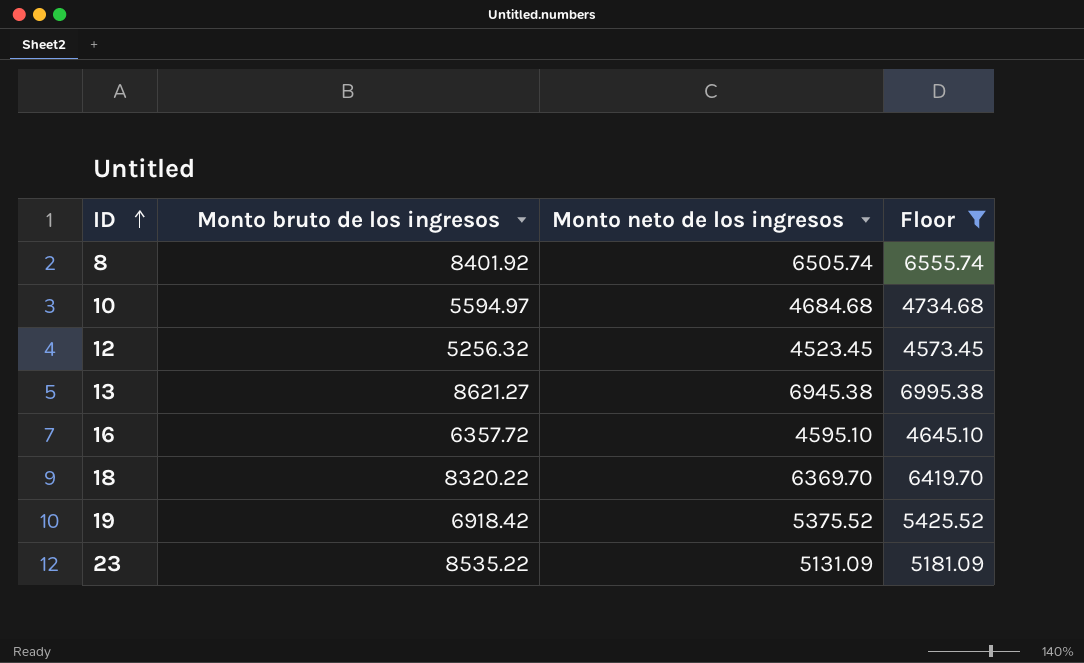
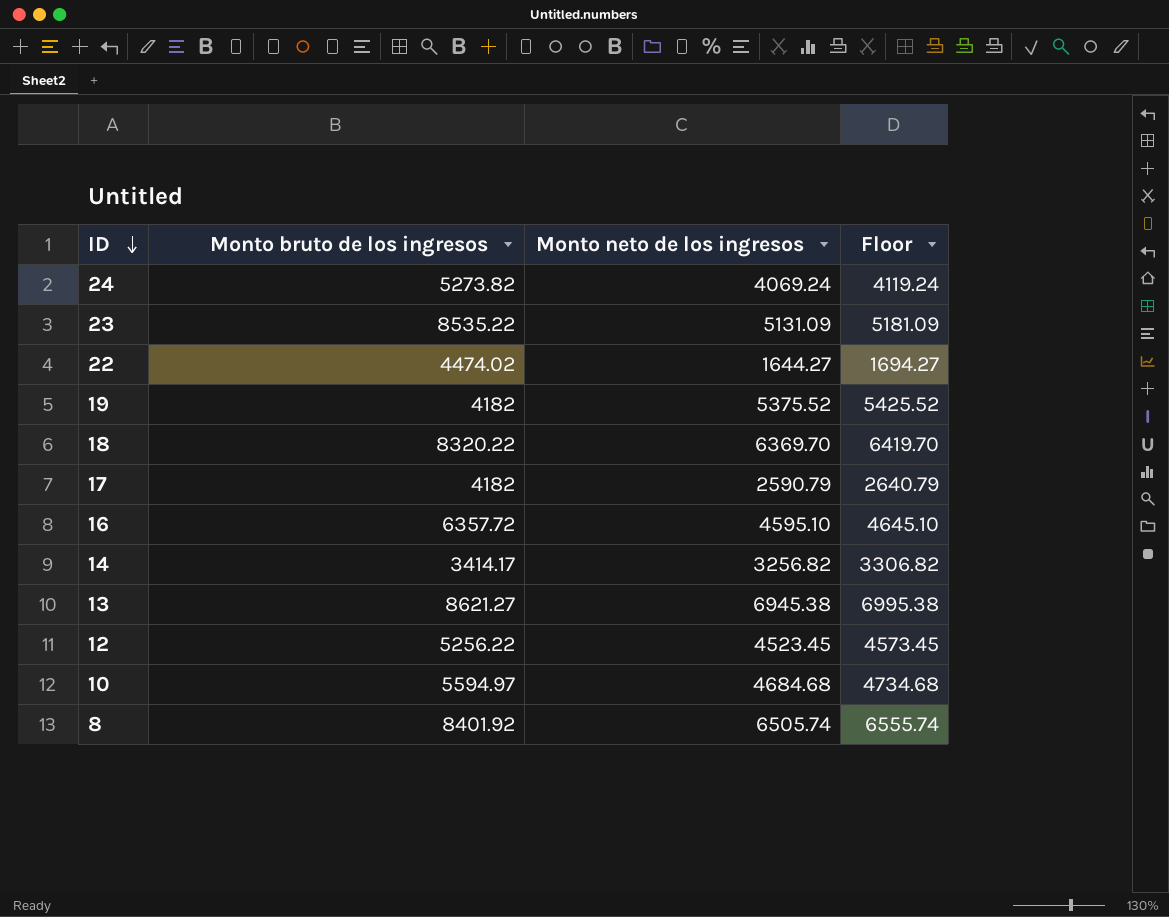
filter: Floor >= 4573.45 -> none
row order: ID ascending -> ID descending
19 | Monto bruto de los ingresos: 6918.42 -> 4182
12 | Monto bruto de los ingresos: 5256.32 -> 5256.22

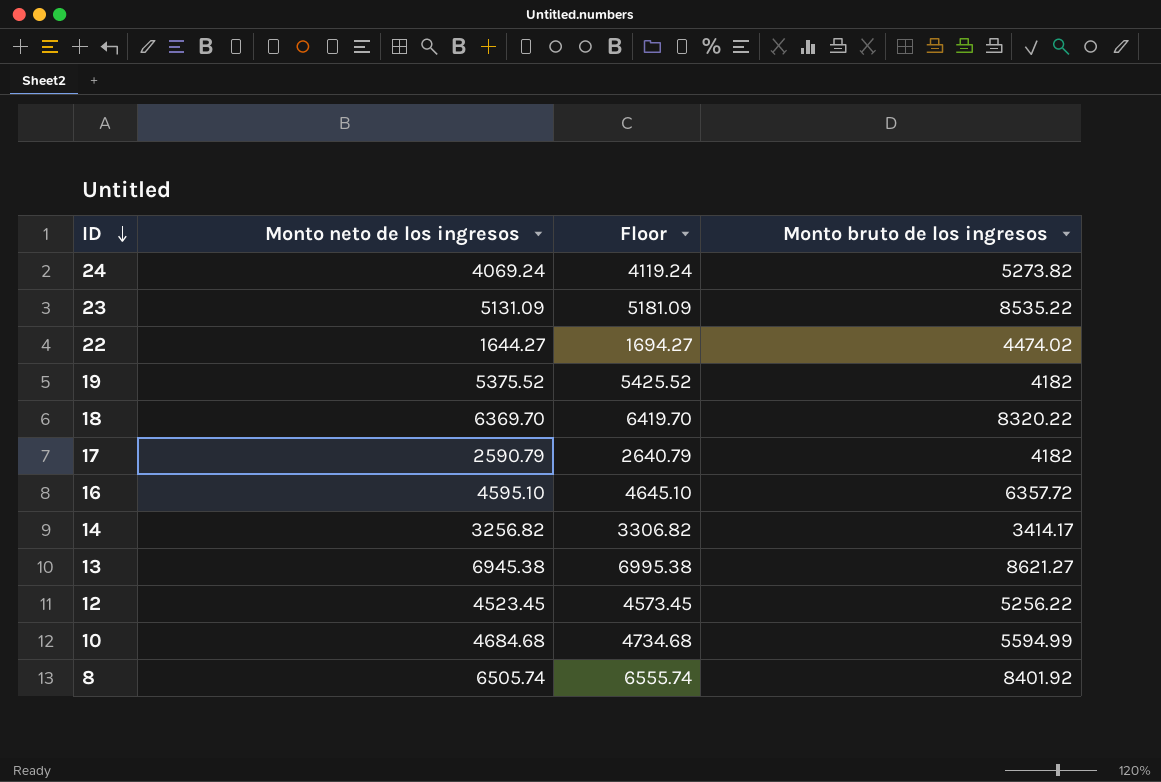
column Monto bruto de los ingresos | position: 2 -> 4
10 | Monto bruto de los ingresos: 5594.97 -> 5594.99

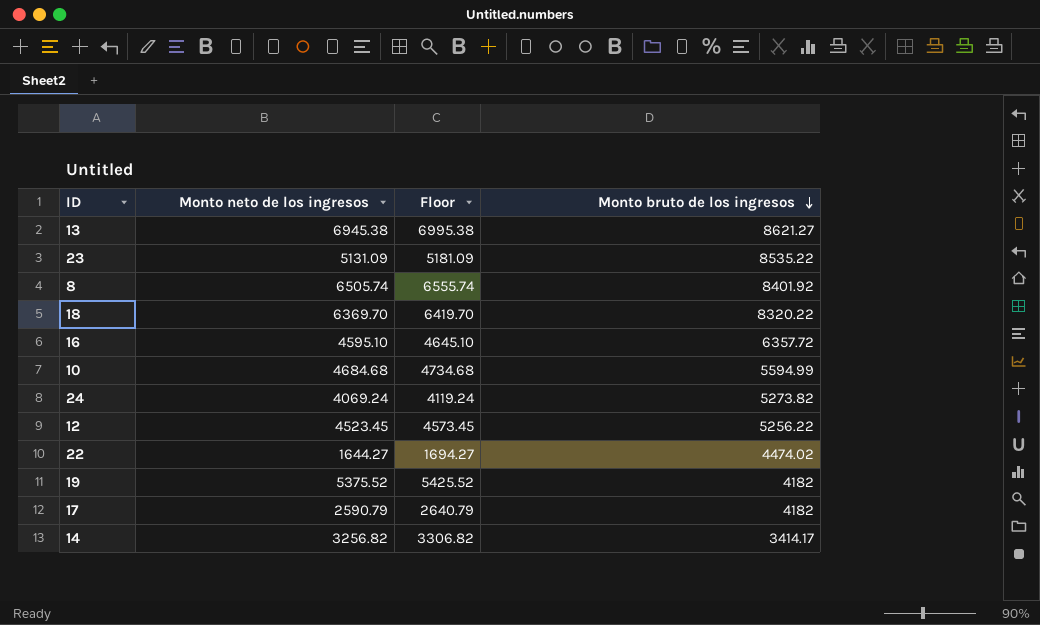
row order: ID descending -> Monto bruto de los ingresos descending

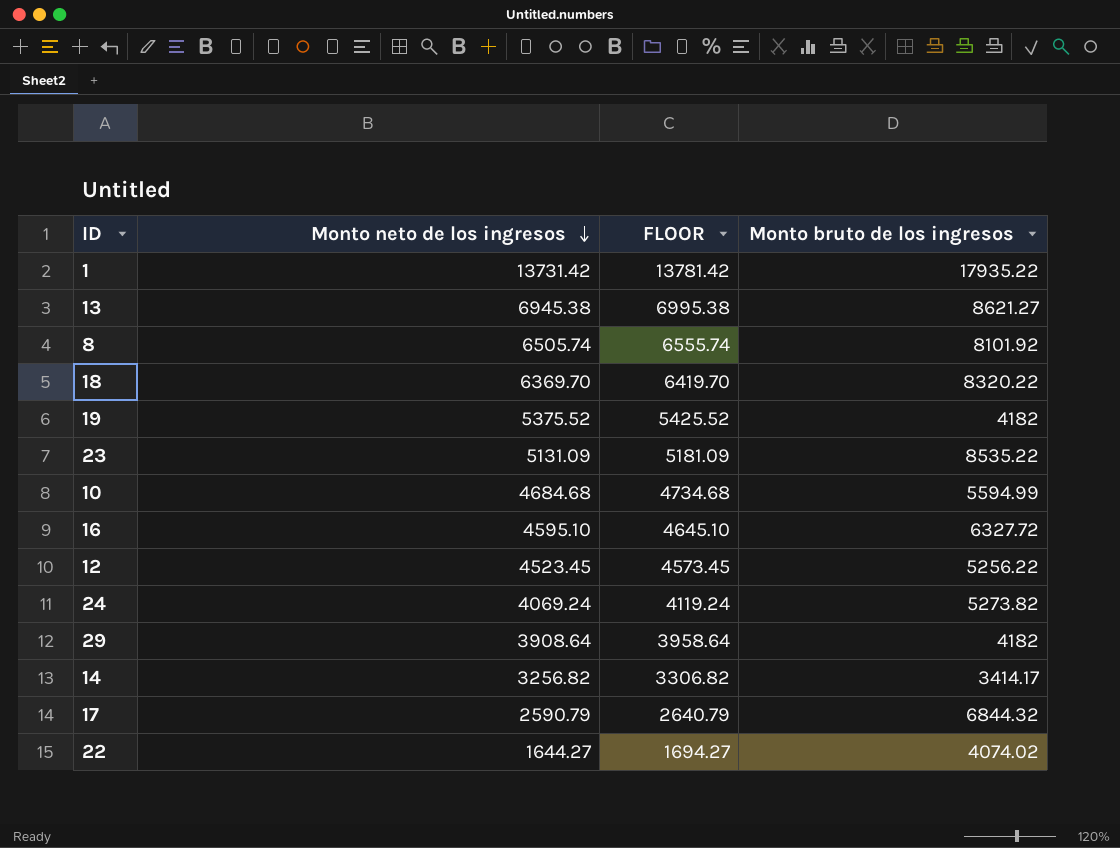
row order: Monto bruto de los ingresos descending -> Monto neto de los ingresos descending
column name: Floor -> FLOOR
row 1: none -> 13731.42 | 13781.42 | 17935.22
8 | Monto bruto de los ingresos: 8401.92 -> 8101.92
16 | Monto bruto de los ingresos: 6357.72 -> 6327.72
row 29: none -> 3908.64 | 3958.64 | 4182
17 | Monto bruto de los ingresos: 4182 -> 6844.32
22 | Monto bruto de los ingresos: 4474.02 -> 4074.02

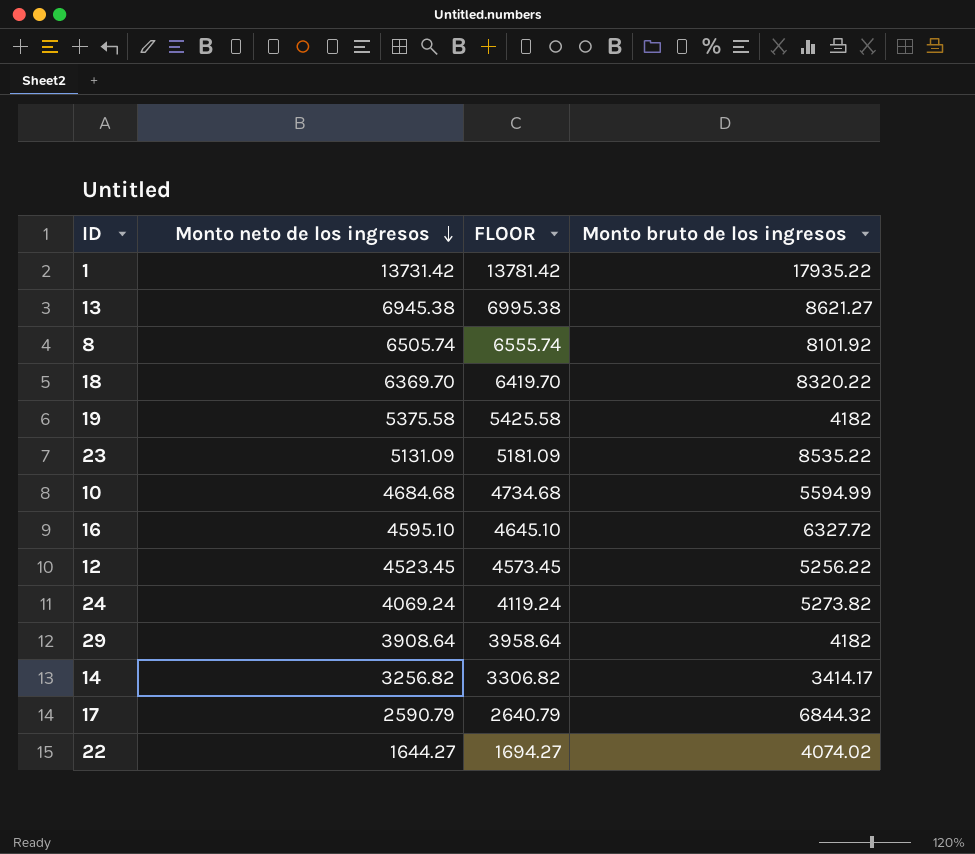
19 | Monto neto de los ingresos: 5375.52 -> 5375.58
19 | FLOOR: 5425.52 -> 5425.58

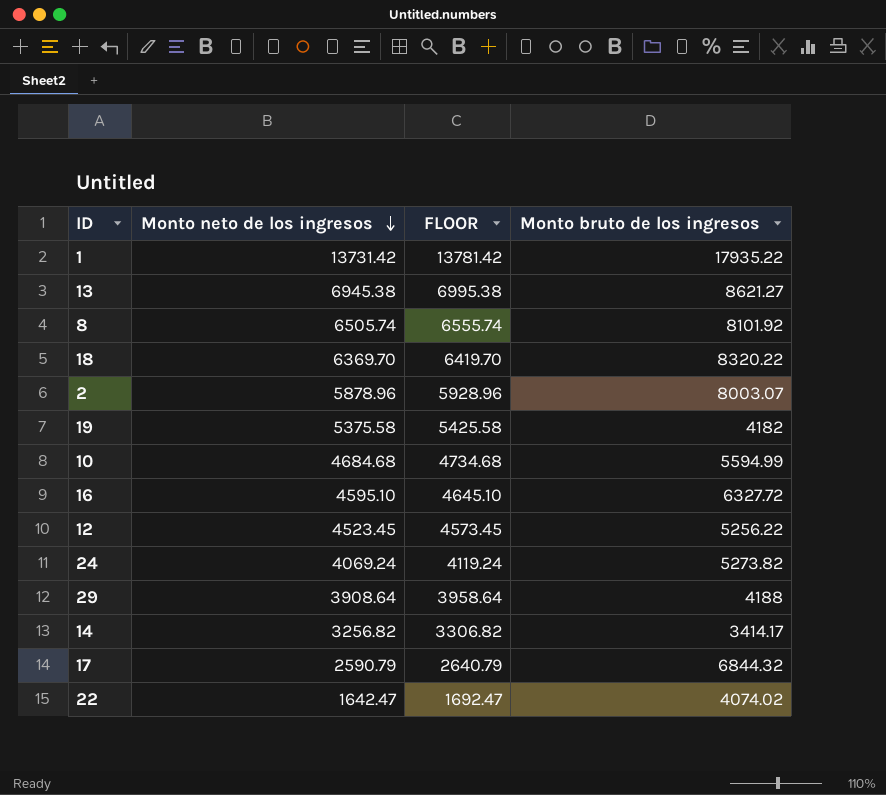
row 23: 5131.09 | 5181.09 | 8535.22 -> none
row 2: none -> 5878.96 | 5928.96 | 8003.07
29 | Monto bruto de los ingresos: 4182 -> 4188
22 | Monto neto de los ingresos: 1644.27 -> 1642.47
22 | FLOOR: 1694.27 -> 1692.47

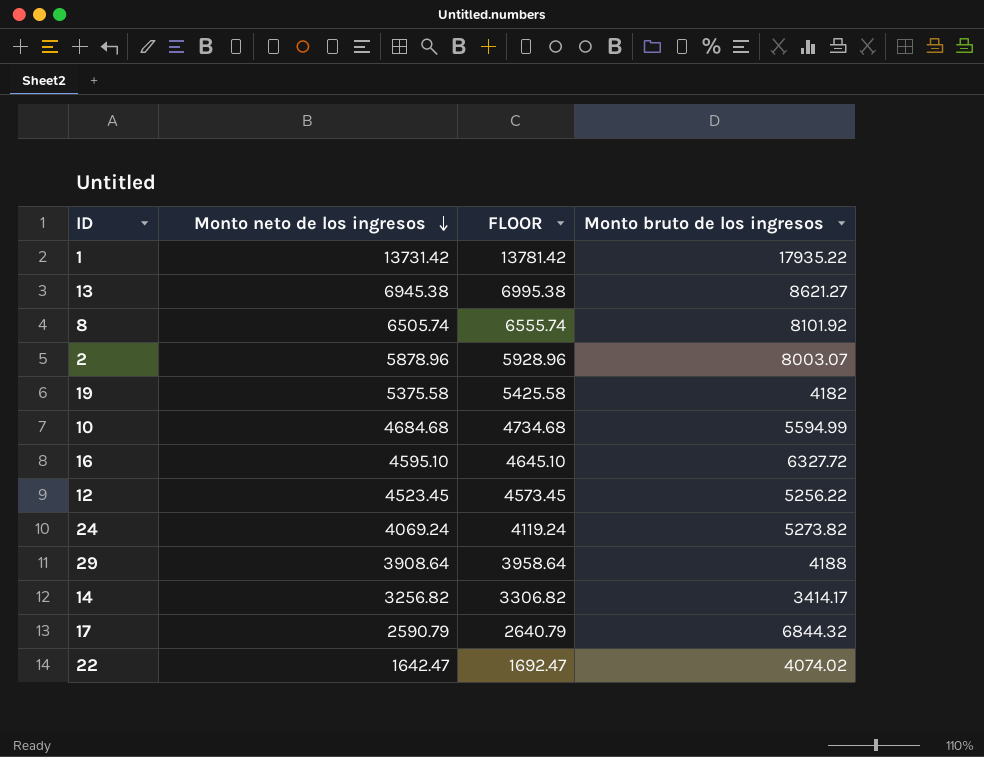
row 18: 6369.70 | 6419.70 | 8320.22 -> none

